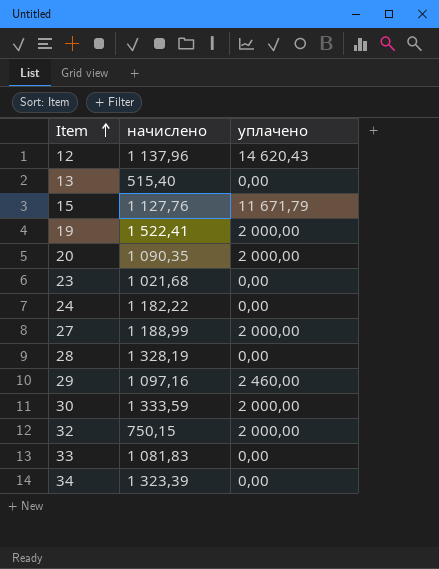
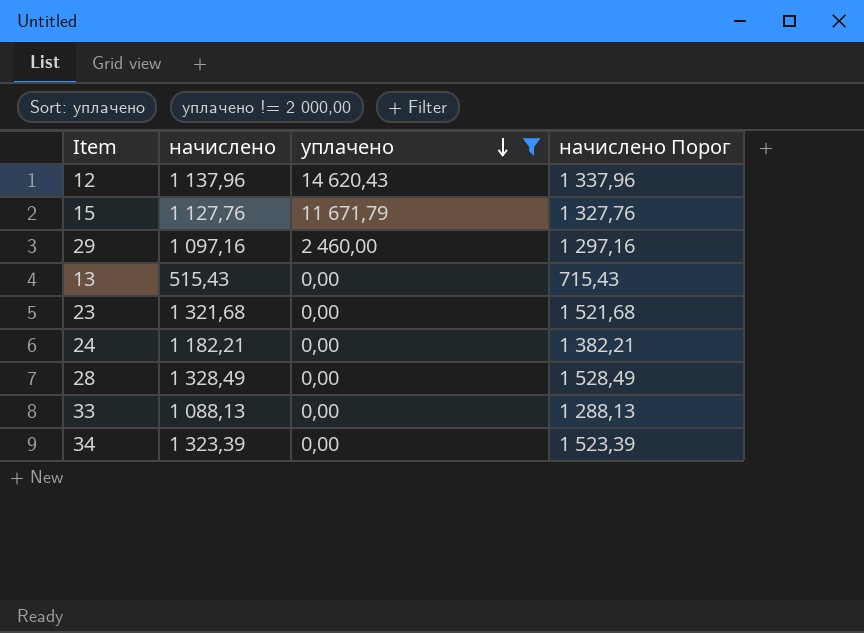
filter: none -> уплачено != 2 000,00
row order: Item ascending -> уплачено descending
column начислено Порог | formula: none -> [начислено] + 200
13 | начислено: 515,40 -> 515,43
23 | начислено: 1 021,68 -> 1 321,68
24 | начислено: 1 182,22 -> 1 182,21
28 | начислено: 1 328,19 -> 1 328,49
33 | начислено: 1 081,83 -> 1 088,13

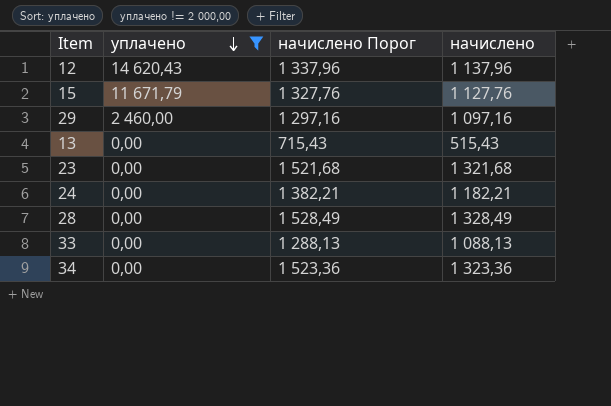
column начислено | position: 2 -> 4
34 | начислено Порог: 1 523,39 -> 1 523,36
34 | начислено: 1 323,39 -> 1 323,36

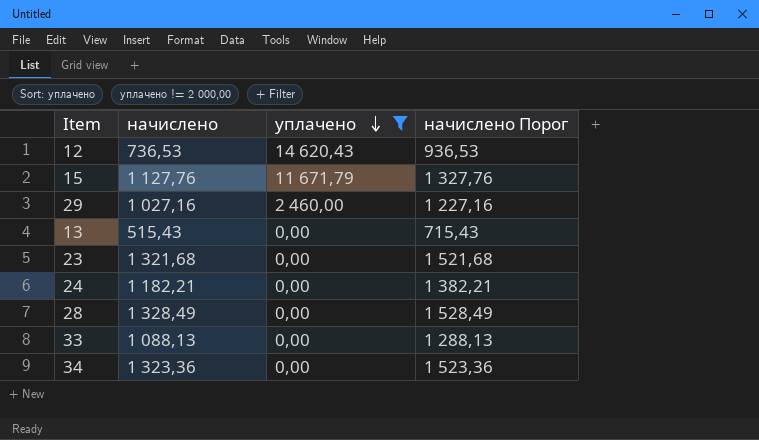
column начислено | position: 4 -> 2
12 | начислено: 1 137,96 -> 736,53
12 | начислено Порог: 1 337,96 -> 936,53
29 | начислено: 1 097,16 -> 1 027,16
29 | начислено Порог: 1 297,16 -> 1 227,16

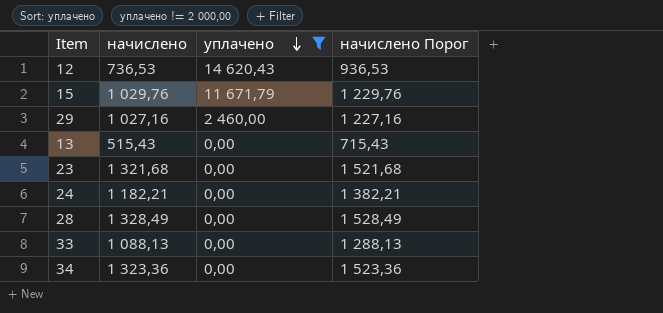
15 | начислено: 1 127,76 -> 1 029,76
15 | начислено Порог: 1 327,76 -> 1 229,76

